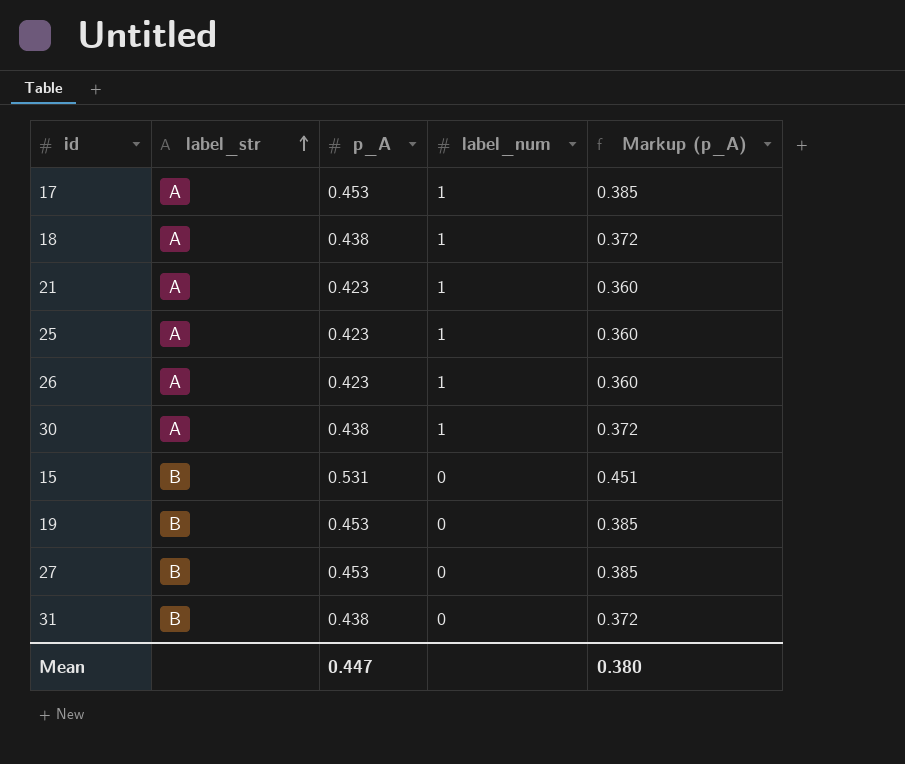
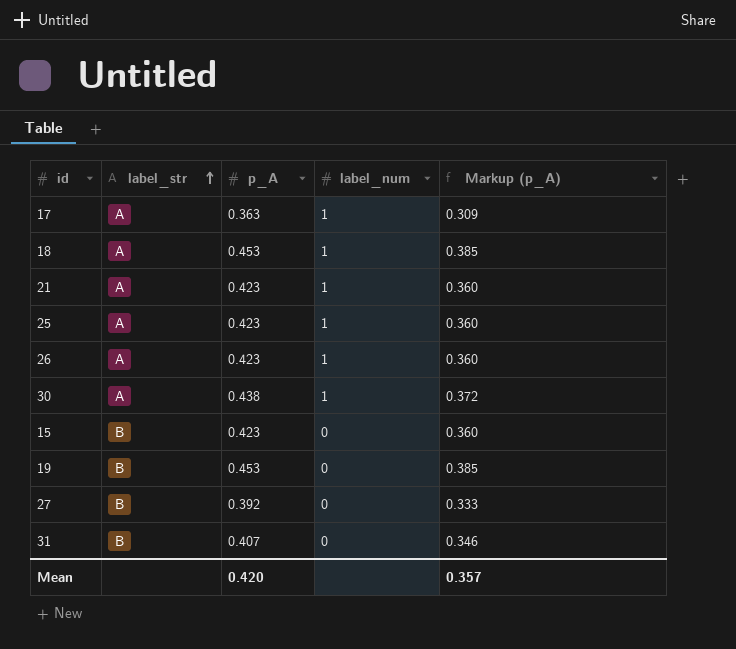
17 | p_A: 0.453 -> 0.363
17 | Markup (p_A): 0.385 -> 0.309
18 | p_A: 0.438 -> 0.453
18 | Markup (p_A): 0.372 -> 0.385
15 | p_A: 0.531 -> 0.423
15 | Markup (p_A): 0.451 -> 0.360
27 | p_A: 0.453 -> 0.392
27 | Markup (p_A): 0.385 -> 0.333
31 | p_A: 0.438 -> 0.407
31 | Markup (p_A): 0.372 -> 0.346
Mean | p_A: 0.447 -> 0.420
Mean | Markup (p_A): 0.380 -> 0.357

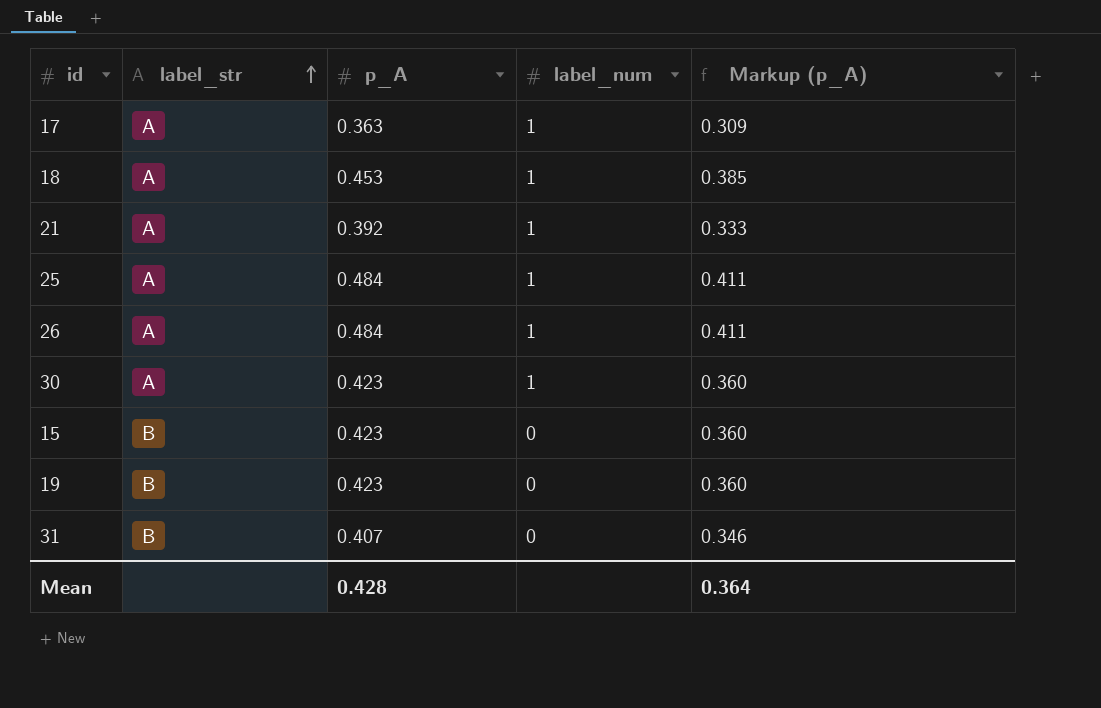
row 27: B | 0.392 | 0 | 0.333 -> none
21 | p_A: 0.423 -> 0.392
21 | Markup (p_A): 0.360 -> 0.333
25 | p_A: 0.423 -> 0.484
25 | Markup (p_A): 0.360 -> 0.411
26 | p_A: 0.423 -> 0.484
26 | Markup (p_A): 0.360 -> 0.411
30 | p_A: 0.438 -> 0.423
30 | Markup (p_A): 0.372 -> 0.360
19 | p_A: 0.453 -> 0.423
19 | Markup (p_A): 0.385 -> 0.360
Mean | p_A: 0.420 -> 0.428
Mean | Markup (p_A): 0.357 -> 0.364

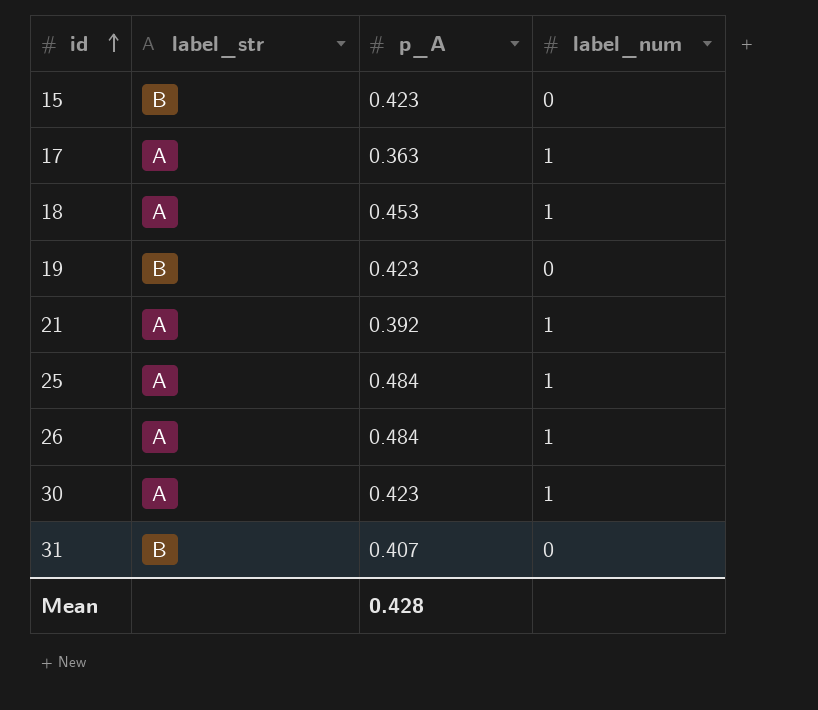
row order: label_str ascending -> id ascending
column Markup (p_A) | formula: [p_A] * 0.85 -> none

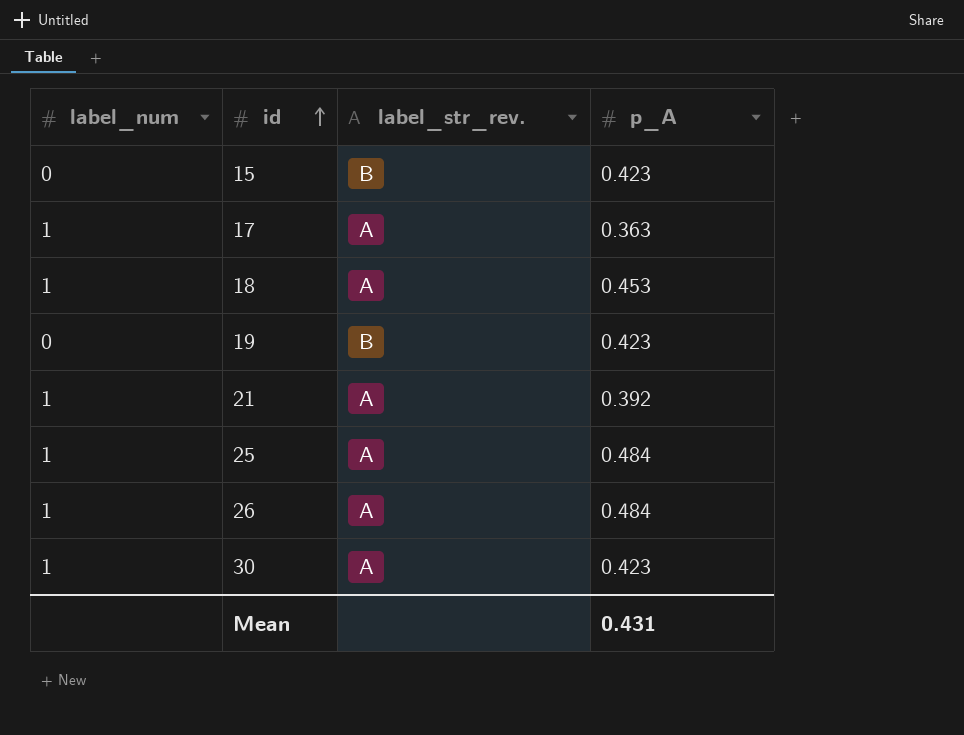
column label_num | position: 4 -> 1
column name: label_str -> label_str_rev.
row 31: B | 0.407 | 0 -> none
Mean | p_A: 0.428 -> 0.431

